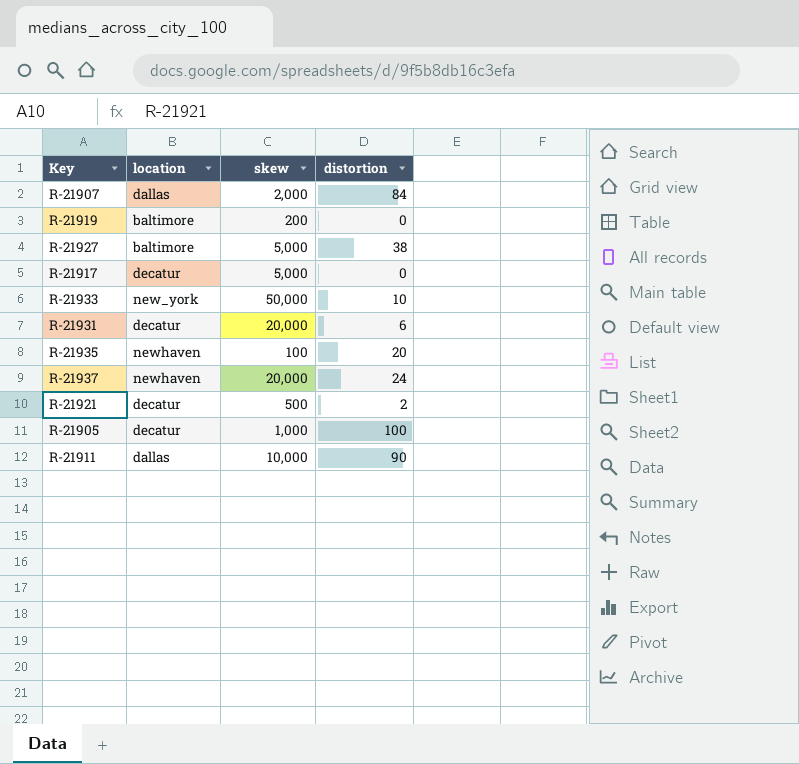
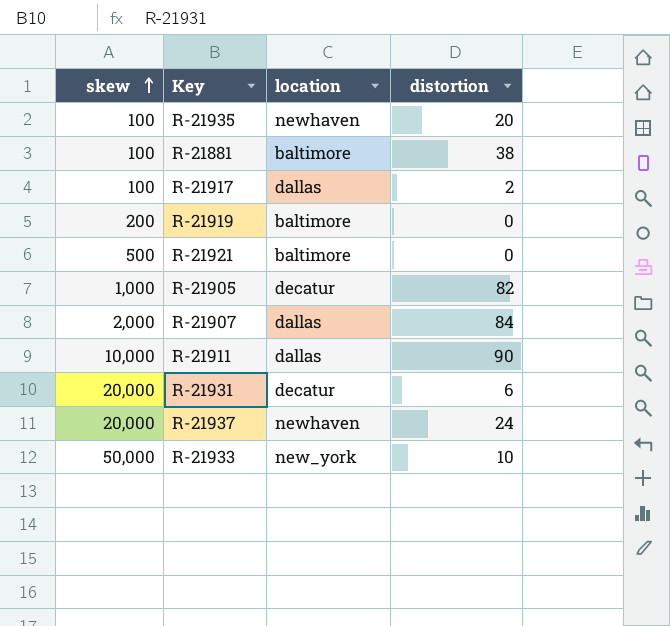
row order: none -> skew ascending
column skew | position: 3 -> 1
row R-21927: baltimore | 5,000 | 38 -> none
row R-21881: none -> 100 | baltimore | 38
R-21917 | skew: 5,000 -> 100
R-21917 | location: decatur -> dallas
R-21917 | distortion: 0 -> 2
R-21921 | location: decatur -> baltimore
R-21921 | distortion: 2 -> 0
R-21905 | distortion: 100 -> 82

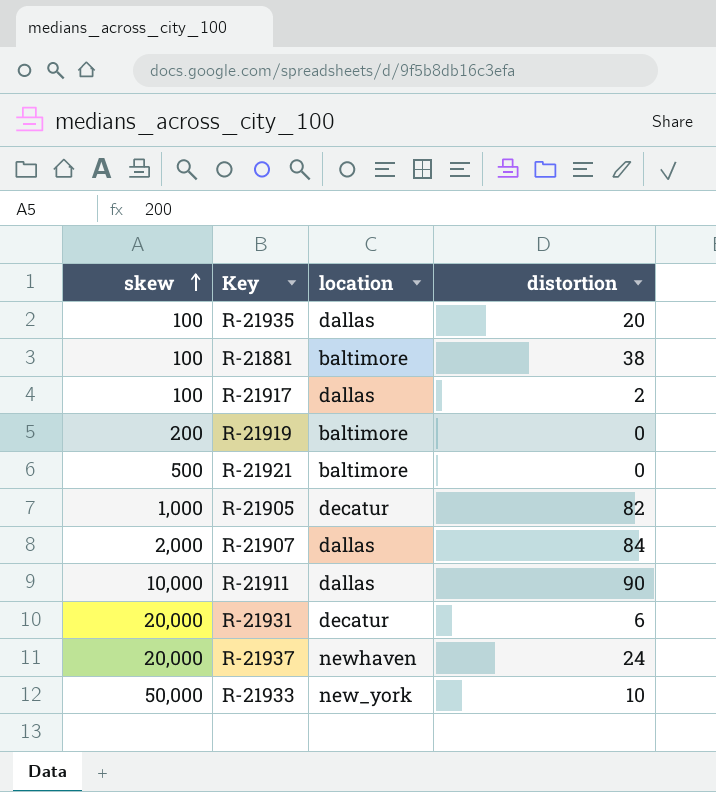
R-21935 | location: newhaven -> dallas

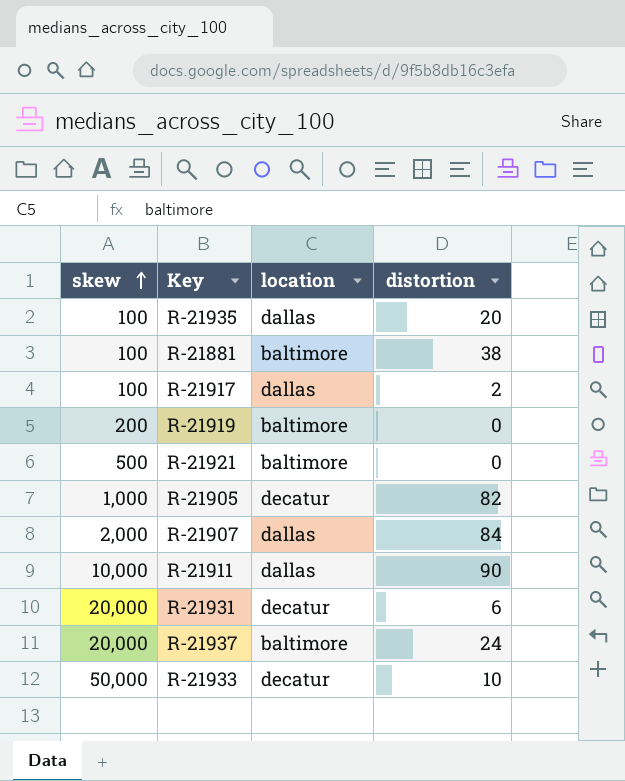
R-21937 | location: newhaven -> baltimore
R-21933 | location: new_york -> decatur

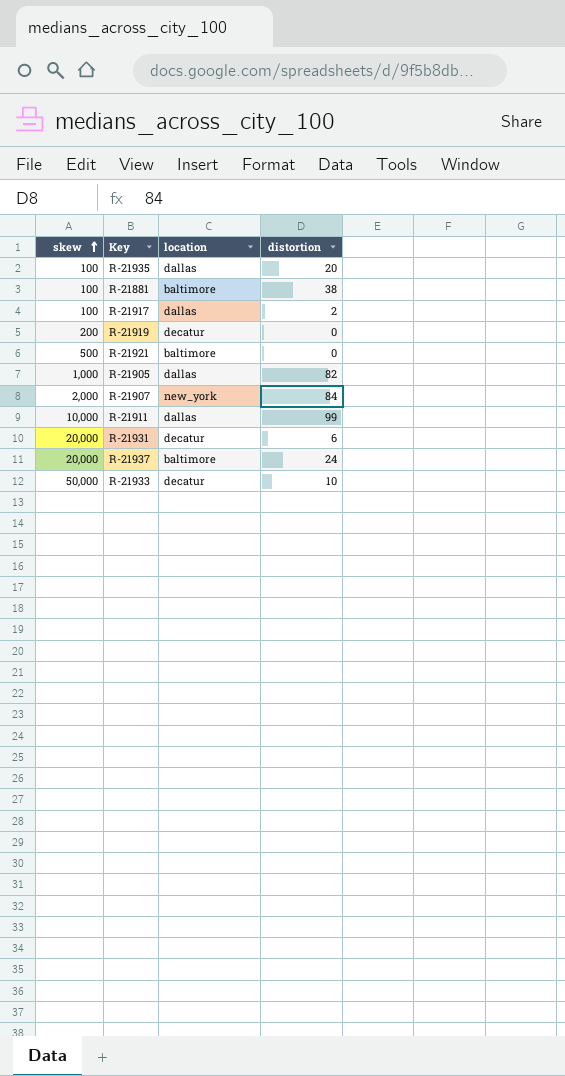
R-21919 | location: baltimore -> decatur
R-21905 | location: decatur -> dallas
R-21907 | location: dallas -> new_york
R-21911 | distortion: 90 -> 99

